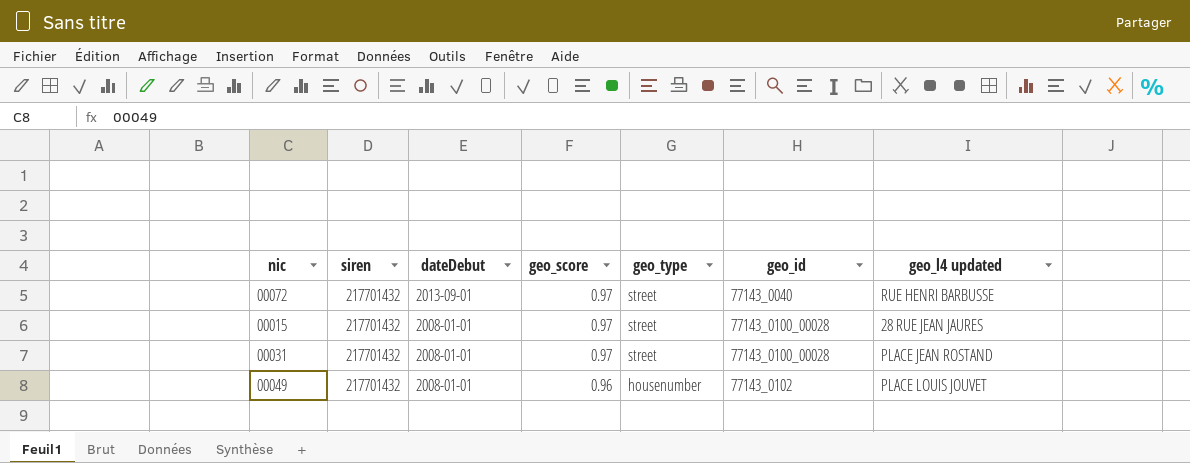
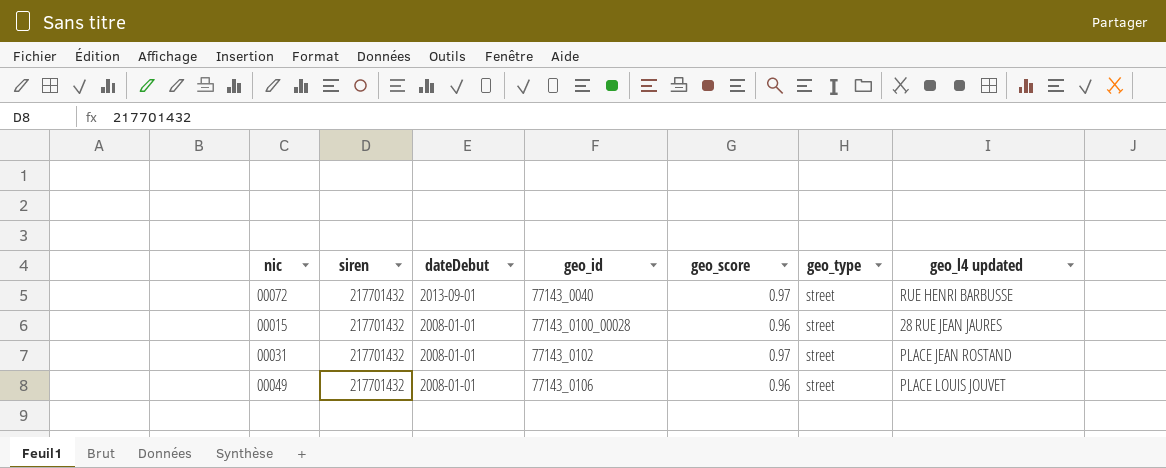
column geo_id | position: 6 -> 4
00015 | geo_score: 0.97 -> 0.96
00031 | geo_id: 77143_0100_00028 -> 77143_0102
00049 | geo_id: 77143_0102 -> 77143_0106
00049 | geo_type: housenumber -> street

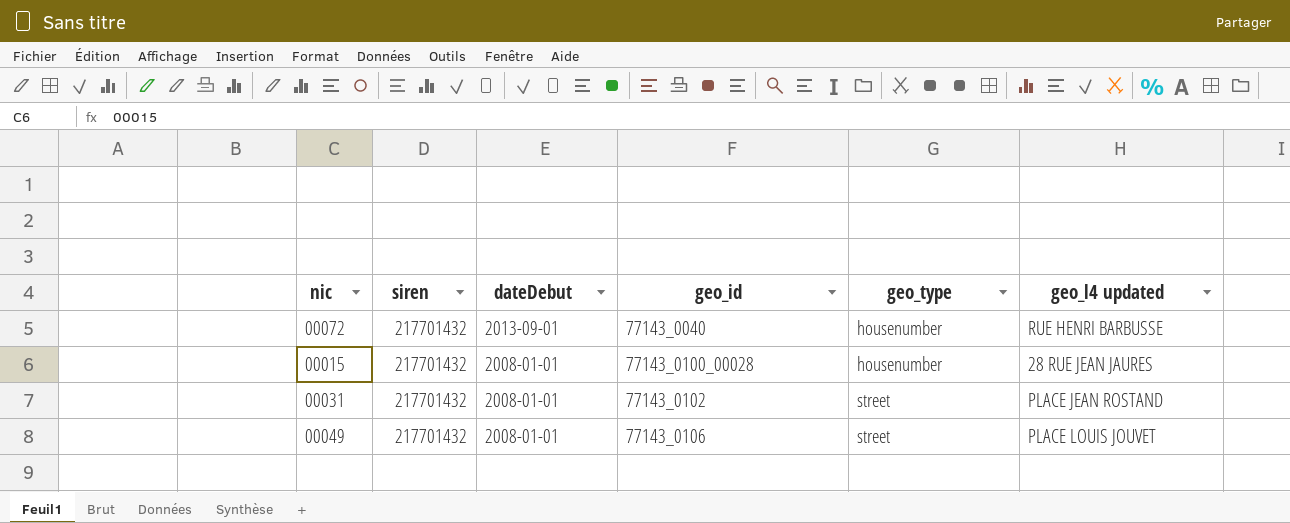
column geo_score | position: 5 -> none
00072 | geo_type: street -> housenumber
00015 | geo_type: street -> housenumber

